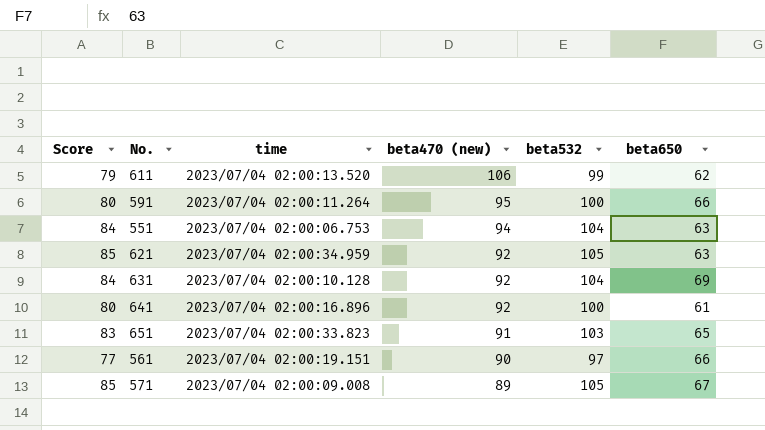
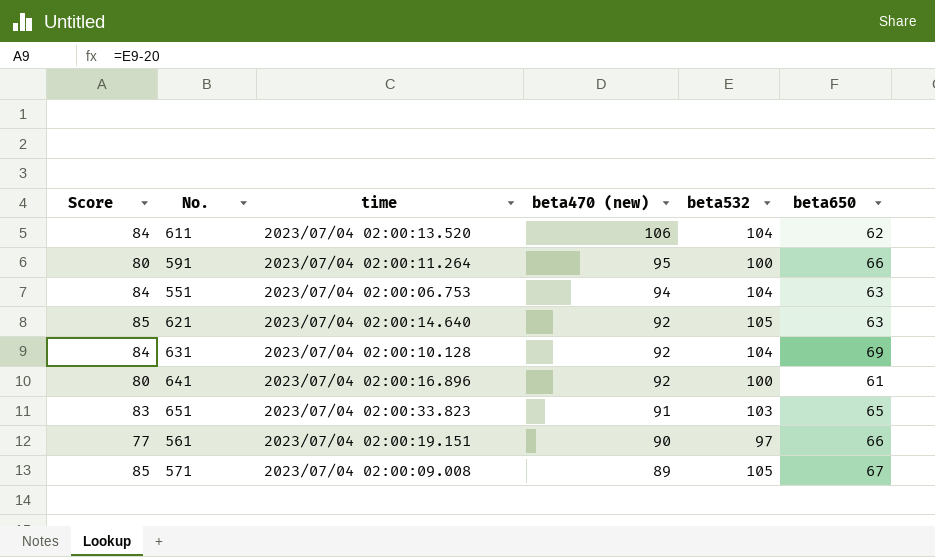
611 | Score: 79 -> 84
611 | beta532: 99 -> 104
621 | time: 2023/07/04 02:00:34.959 -> 2023/07/04 02:00:14.640

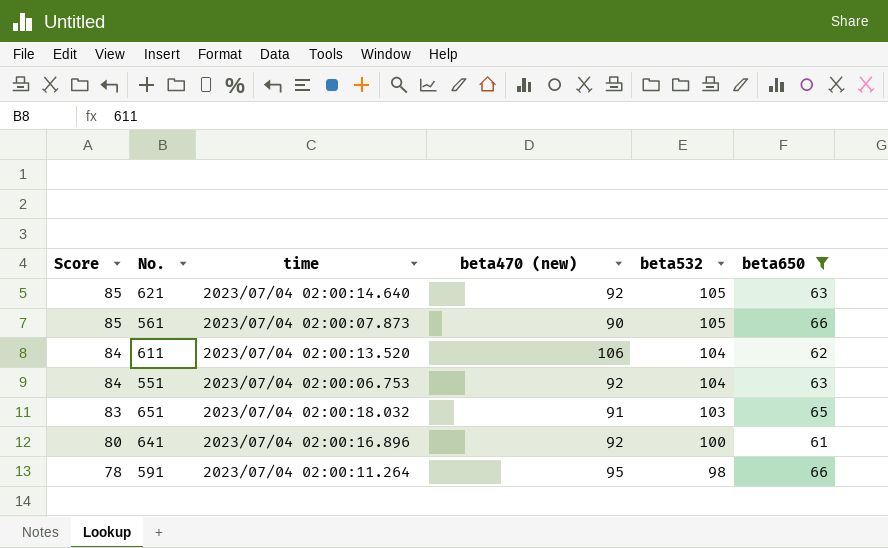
filter: none -> beta650 <= 66
row order: beta470 (new) descending -> Score descending
561 | Score: 77 -> 85
561 | time: 2023/07/04 02:00:19.151 -> 2023/07/04 02:00:07.873
561 | beta532: 97 -> 105
551 | beta470 (new): 94 -> 92
651 | time: 2023/07/04 02:00:33.823 -> 2023/07/04 02:00:18.032
591 | Score: 80 -> 78
591 | beta532: 100 -> 98

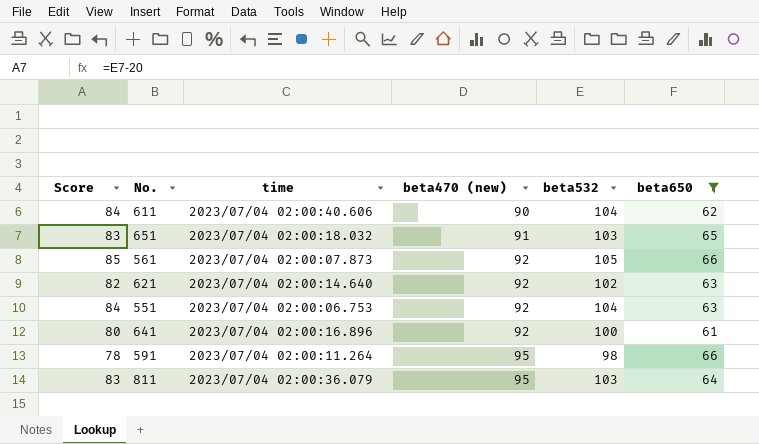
row order: Score descending -> beta470 (new) ascending
611 | time: 2023/07/04 02:00:13.520 -> 2023/07/04 02:00:40.606
611 | beta470 (new): 106 -> 90
561 | beta470 (new): 90 -> 92
621 | Score: 85 -> 82
621 | beta532: 105 -> 102
row 811: none -> 83 | 2023/07/04 02:00:36.079 | 95 | 103 | 64

